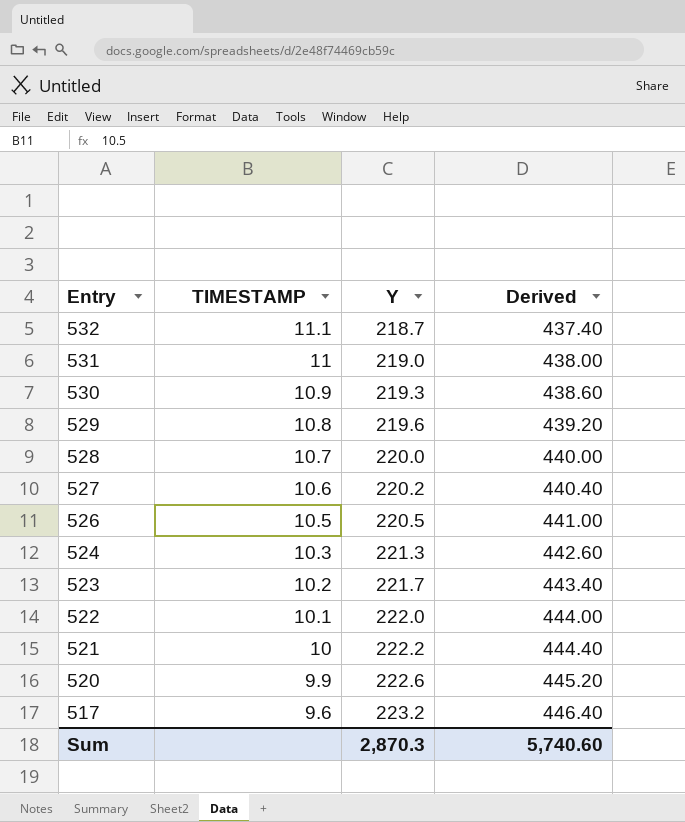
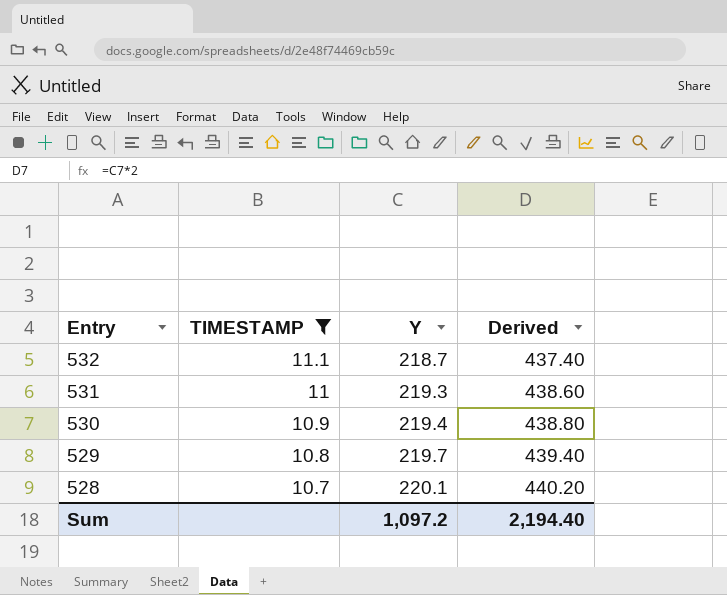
filter: none -> TIMESTAMP >= 10.7
531 | Y: 219.0 -> 219.3
531 | Derived: 438.00 -> 438.60
530 | Y: 219.3 -> 219.4
530 | Derived: 438.60 -> 438.80
529 | Y: 219.6 -> 219.7
529 | Derived: 439.20 -> 439.40
528 | Y: 220.0 -> 220.1
528 | Derived: 440.00 -> 440.20
Sum | Y: 2,870.3 -> 1,097.2
Sum | Derived: 5,740.60 -> 2,194.40

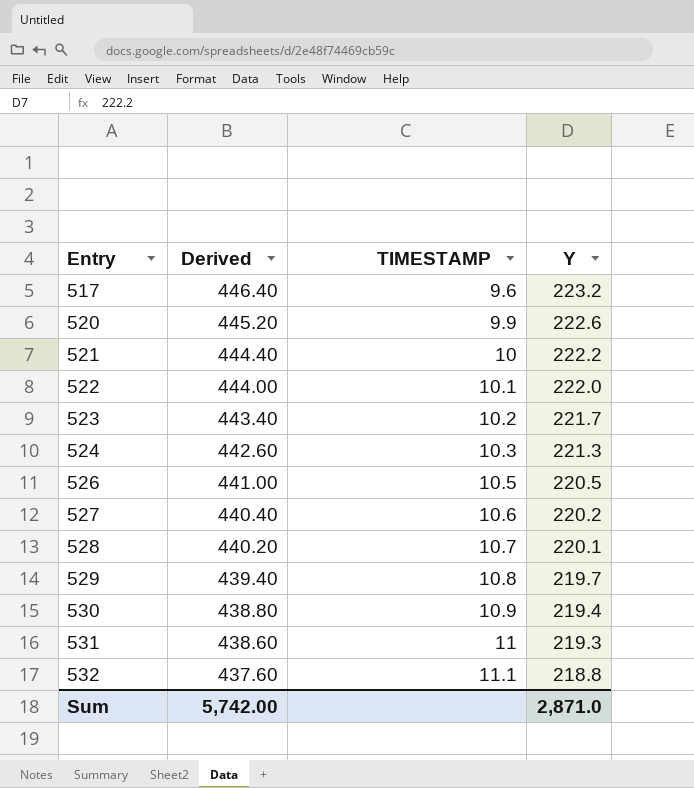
filter: TIMESTAMP >= 10.7 -> none
row order: Entry descending -> Entry ascending
column Derived | position: 4 -> 2
532 | Derived: 437.40 -> 437.60
532 | Y: 218.7 -> 218.8
Sum | Derived: 2,194.40 -> 5,742.00
Sum | Y: 1,097.2 -> 2,871.0

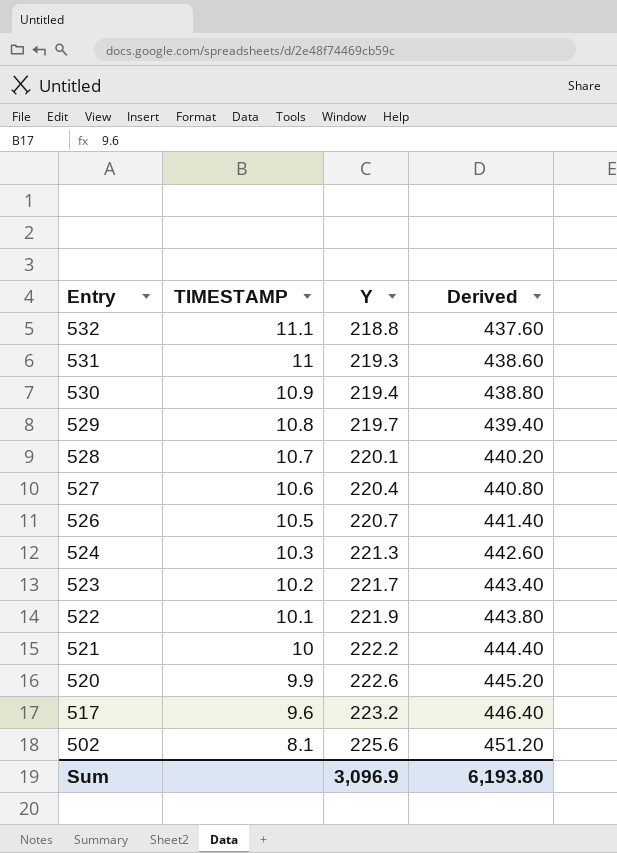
row order: Entry ascending -> Entry descending
column Derived | position: 2 -> 4
527 | Y: 220.2 -> 220.4
527 | Derived: 440.40 -> 440.80
526 | Y: 220.5 -> 220.7
526 | Derived: 441.00 -> 441.40
522 | Y: 222.0 -> 221.9
522 | Derived: 444.00 -> 443.80
row 502: none -> 8.1 | 225.6 | 451.20
Sum | Y: 2,871.0 -> 3,096.9
Sum | Derived: 5,742.00 -> 6,193.80

